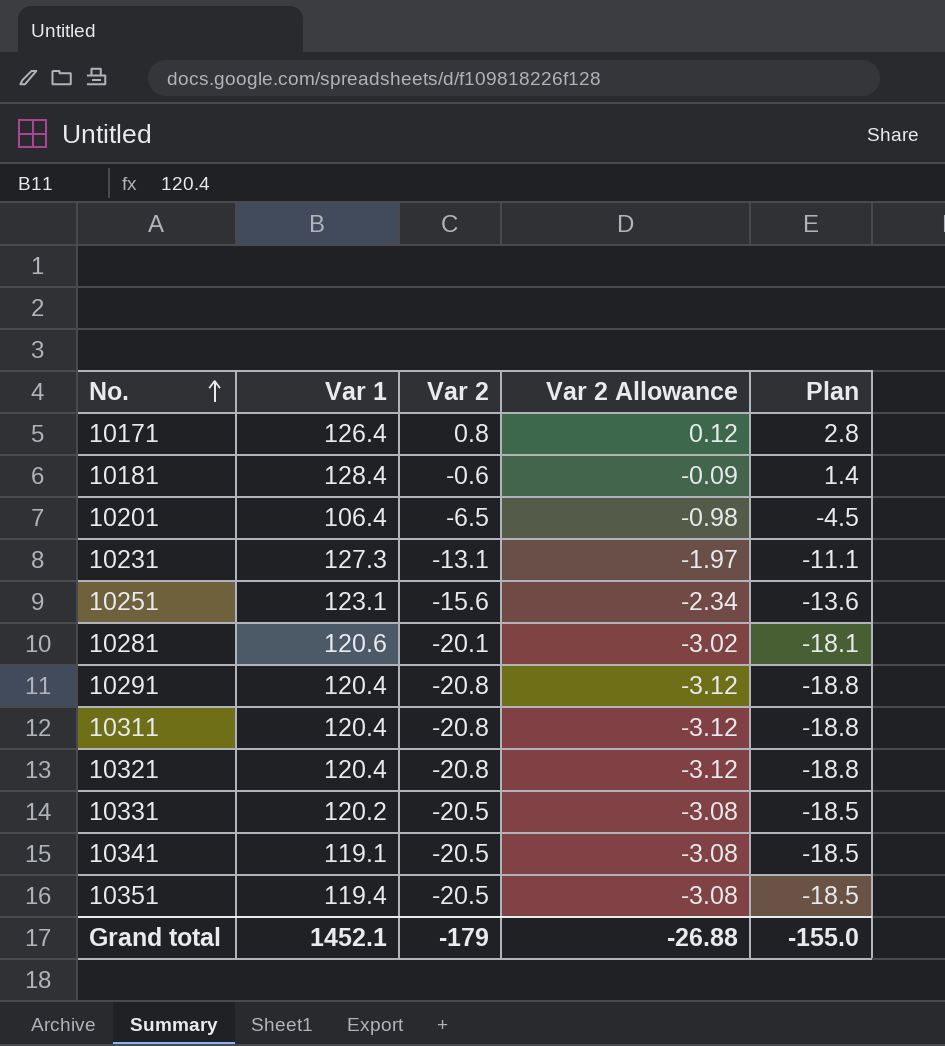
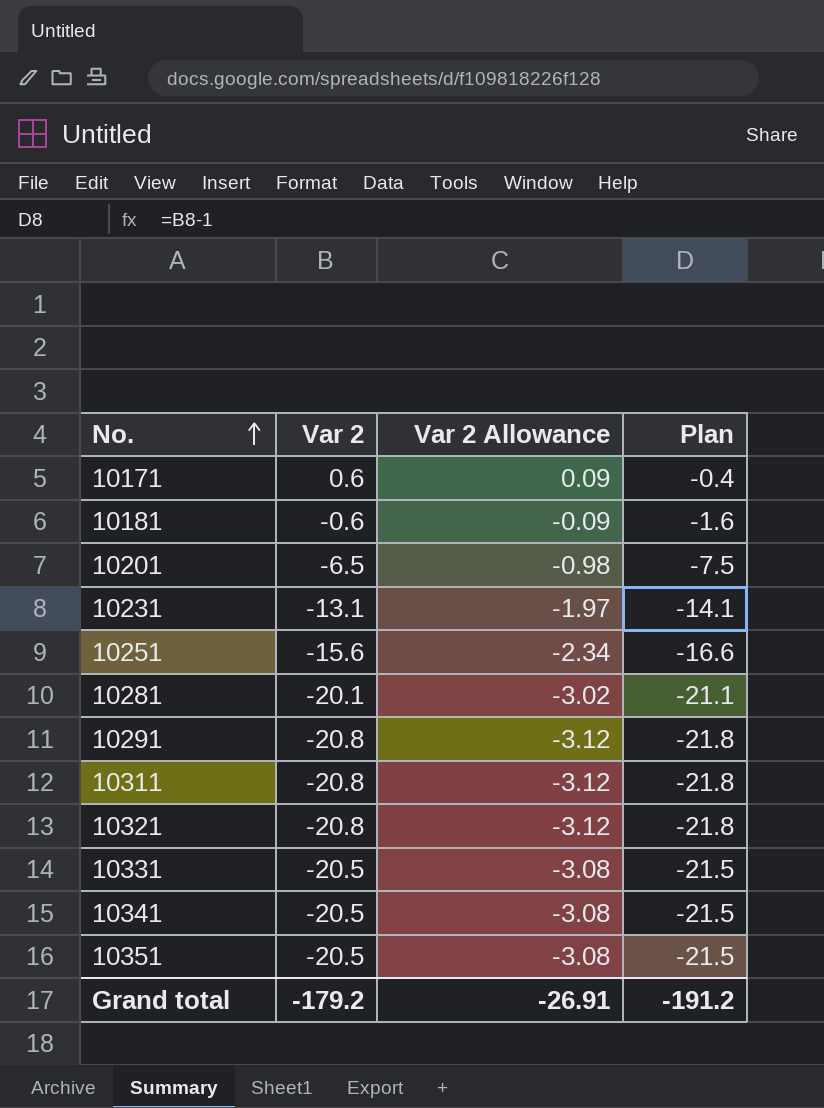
column Var 1 | position: 2 -> none
column Plan | formula: [Var 2] + 2 -> [Var 2] - 1
10171 | Var 2: 0.8 -> 0.6
10171 | Var 2 Allowance: 0.12 -> 0.09
Grand total | Var 2: -179 -> -179.2
Grand total | Var 2 Allowance: -26.88 -> -26.91
Grand total | Plan: -155.0 -> -191.2

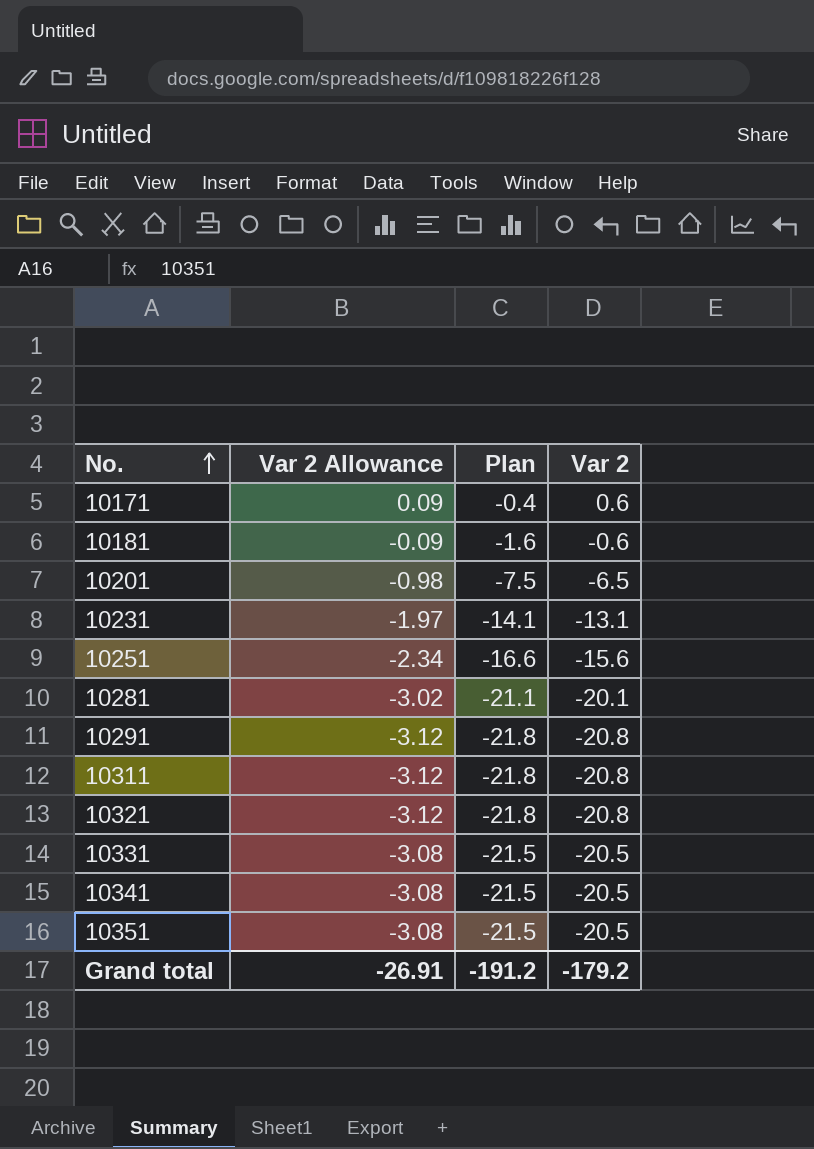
column Var 2 | position: 2 -> 4

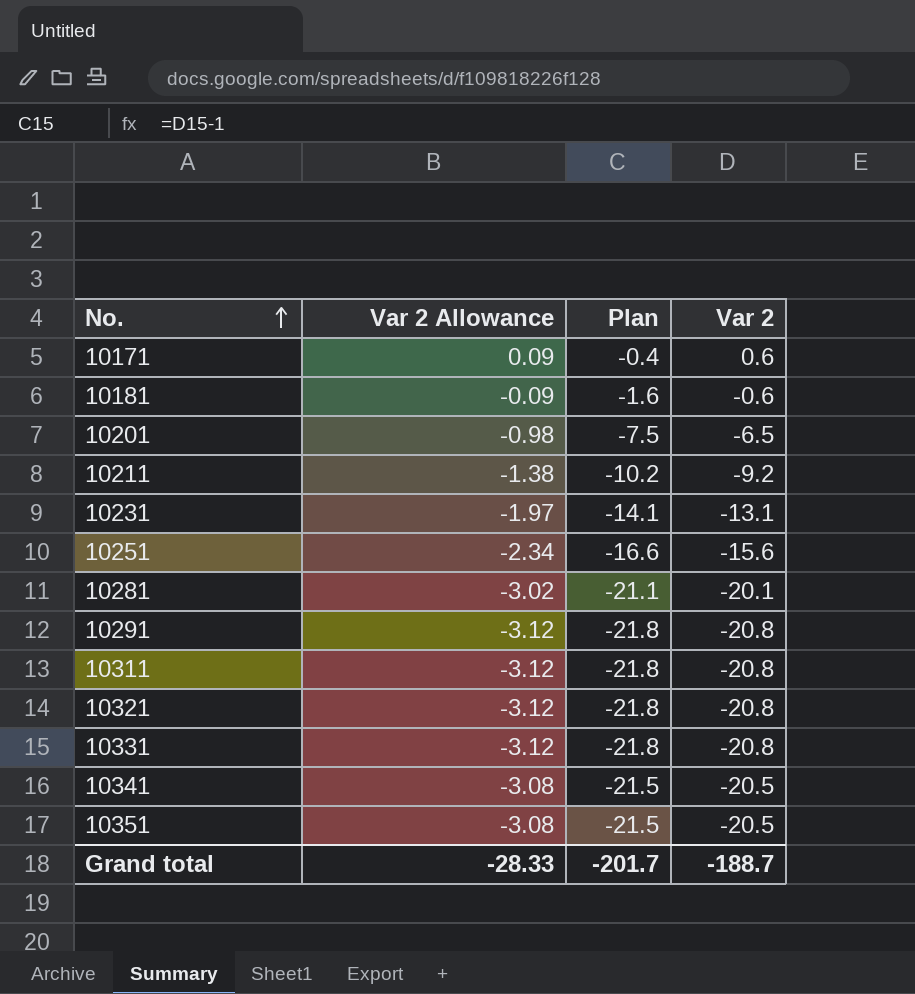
row 10211: none -> -1.38 | -10.2 | -9.2
10331 | Var 2 Allowance: -3.08 -> -3.12
10331 | Plan: -21.5 -> -21.8
10331 | Var 2: -20.5 -> -20.8
Grand total | Var 2 Allowance: -26.91 -> -28.33
Grand total | Plan: -191.2 -> -201.7
Grand total | Var 2: -179.2 -> -188.7

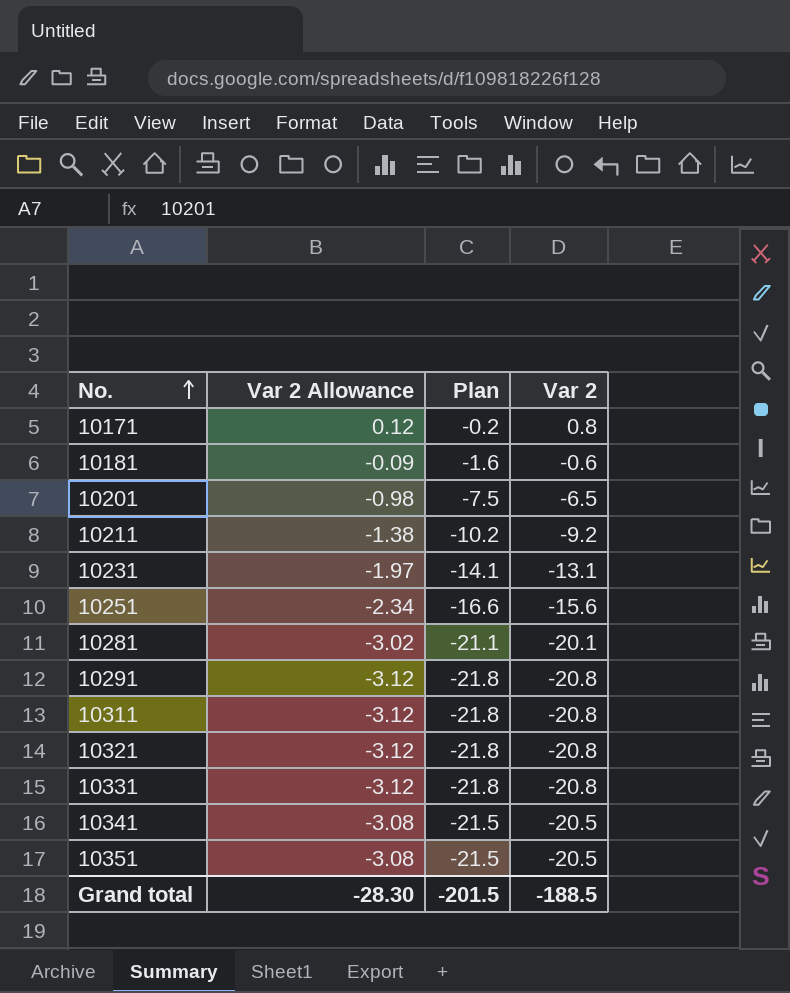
10171 | Var 2 Allowance: 0.09 -> 0.12
10171 | Plan: -0.4 -> -0.2
10171 | Var 2: 0.6 -> 0.8
Grand total | Var 2 Allowance: -28.33 -> -28.30
Grand total | Plan: -201.7 -> -201.5
Grand total | Var 2: -188.7 -> -188.5

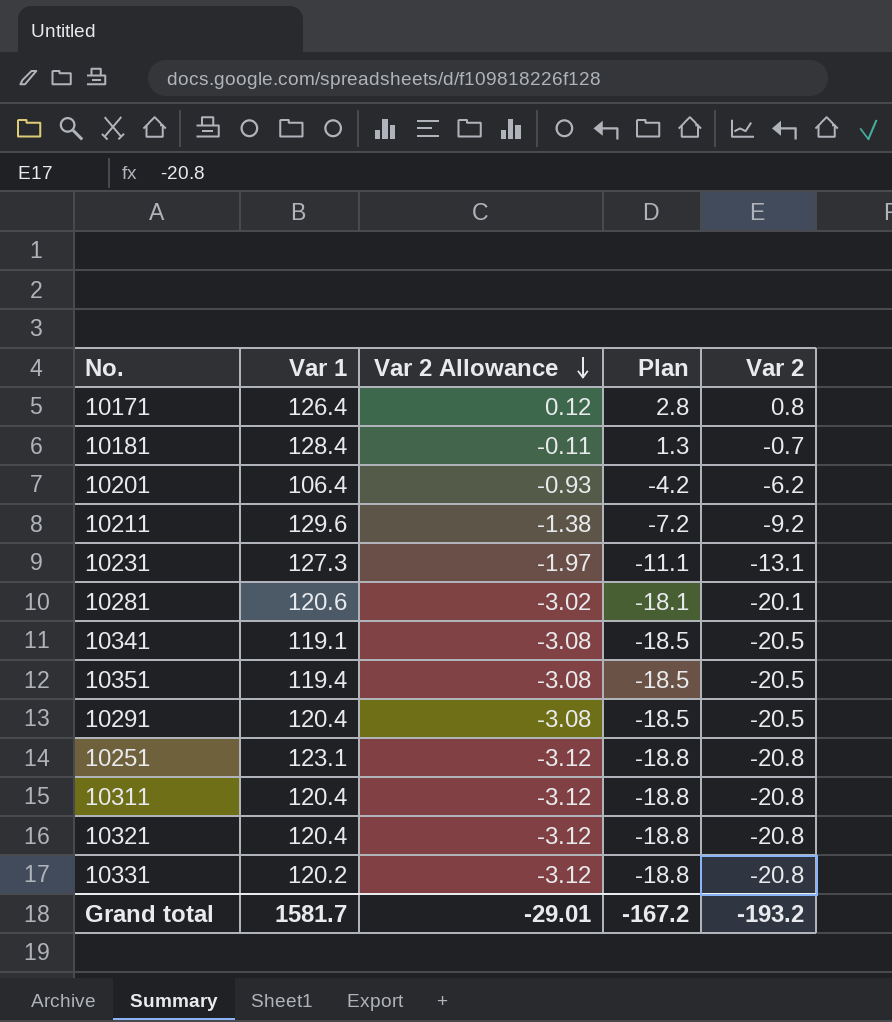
row order: No. ascending -> Var 2 Allowance descending
column Var 1 | position: none -> 2
column Plan | formula: [Var 2] - 1 -> [Var 2] + 2
10181 | Var 2 Allowance: -0.09 -> -0.11
10181 | Var 2: -0.6 -> -0.7
10201 | Var 2 Allowance: -0.98 -> -0.93
10201 | Var 2: -6.5 -> -6.2
10291 | Var 2 Allowance: -3.12 -> -3.08
10291 | Var 2: -20.8 -> -20.5
10251 | Var 2 Allowance: -2.34 -> -3.12
10251 | Var 2: -15.6 -> -20.8
Grand total | Var 2 Allowance: -28.30 -> -29.01
Grand total | Plan: -201.5 -> -167.2
Grand total | Var 2: -188.5 -> -193.2

